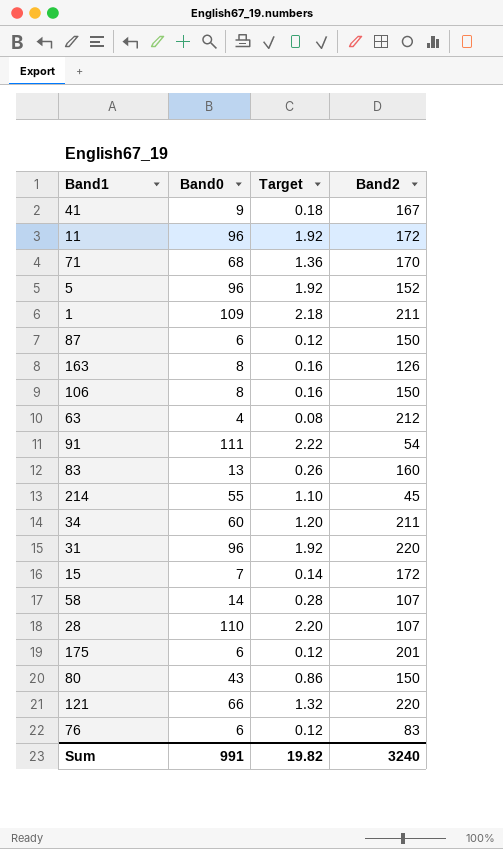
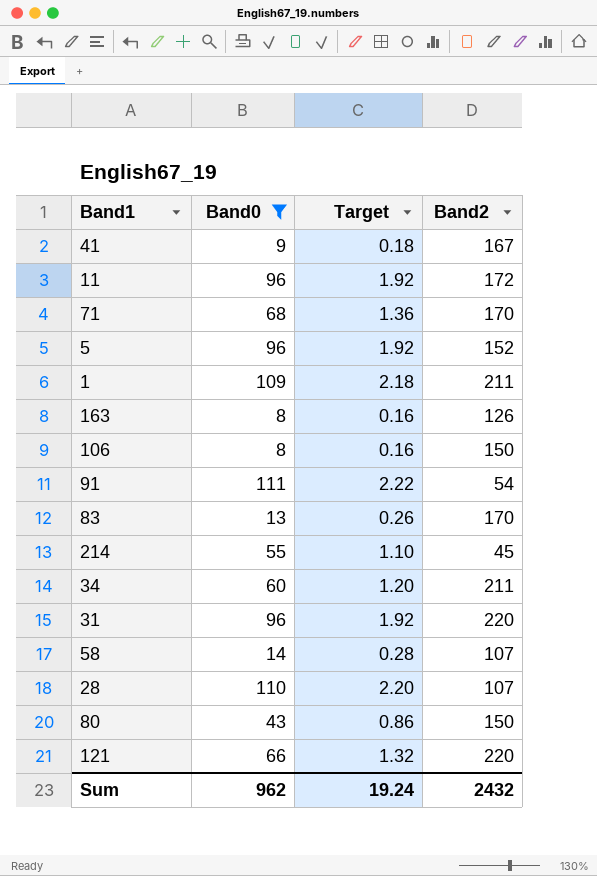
filter: none -> Band0 >= 8
83 | Band2: 160 -> 170
Sum | Band0: 991 -> 962
Sum | Target: 19.82 -> 19.24
Sum | Band2: 3240 -> 2432

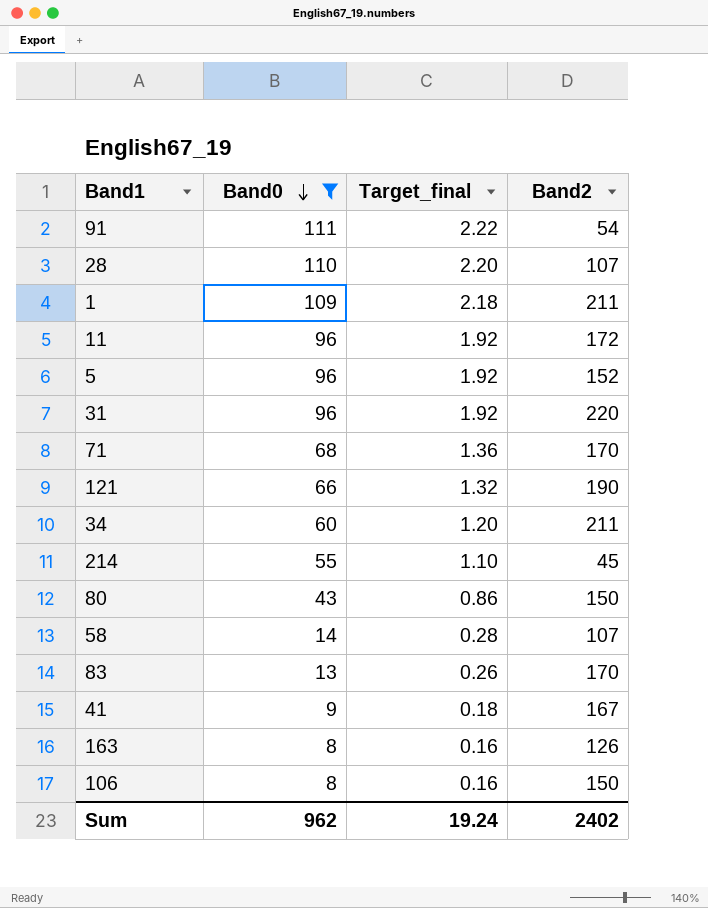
row order: none -> Band0 descending
column name: Target -> Target_final
121 | Band2: 220 -> 190
Sum | Band2: 2432 -> 2402

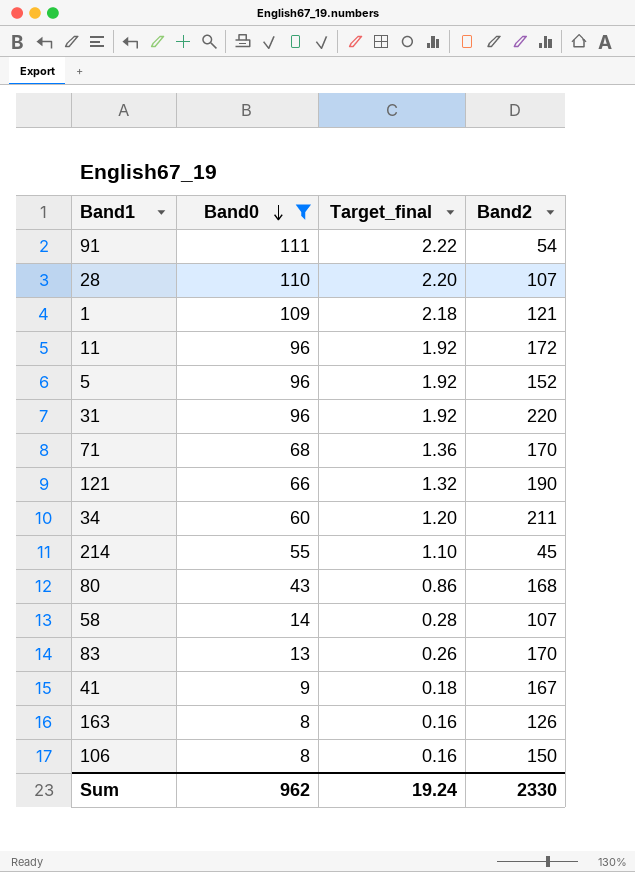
1 | Band2: 211 -> 121
80 | Band2: 150 -> 168
Sum | Band2: 2402 -> 2330

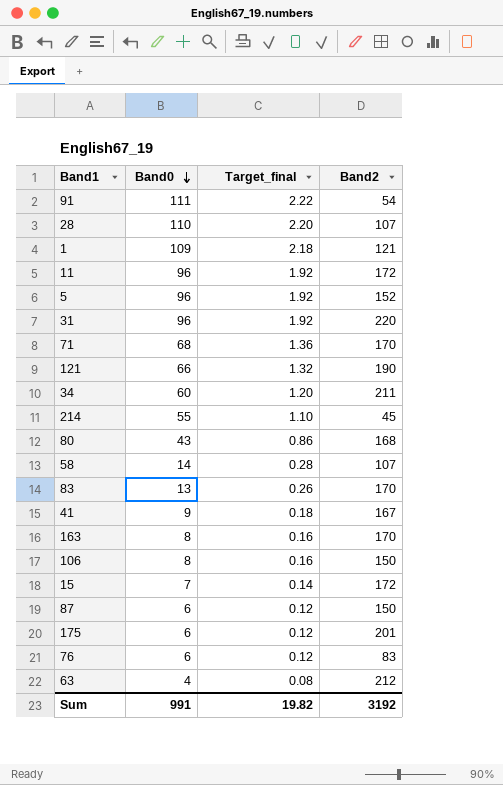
filter: Band0 >= 8 -> none
163 | Band2: 126 -> 170
Sum | Band0: 962 -> 991
Sum | Target_final: 19.24 -> 19.82
Sum | Band2: 2330 -> 3192

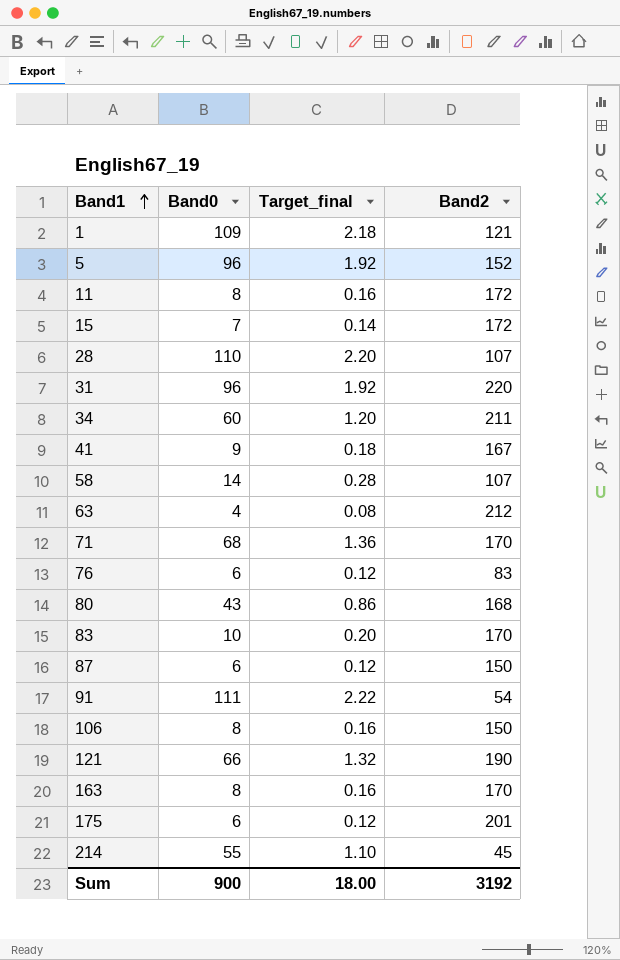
row order: Band0 descending -> Band1 ascending
11 | Band0: 96 -> 8
11 | Target_final: 1.92 -> 0.16
83 | Band0: 13 -> 10
83 | Target_final: 0.26 -> 0.20
Sum | Band0: 991 -> 900
Sum | Target_final: 19.82 -> 18.00

